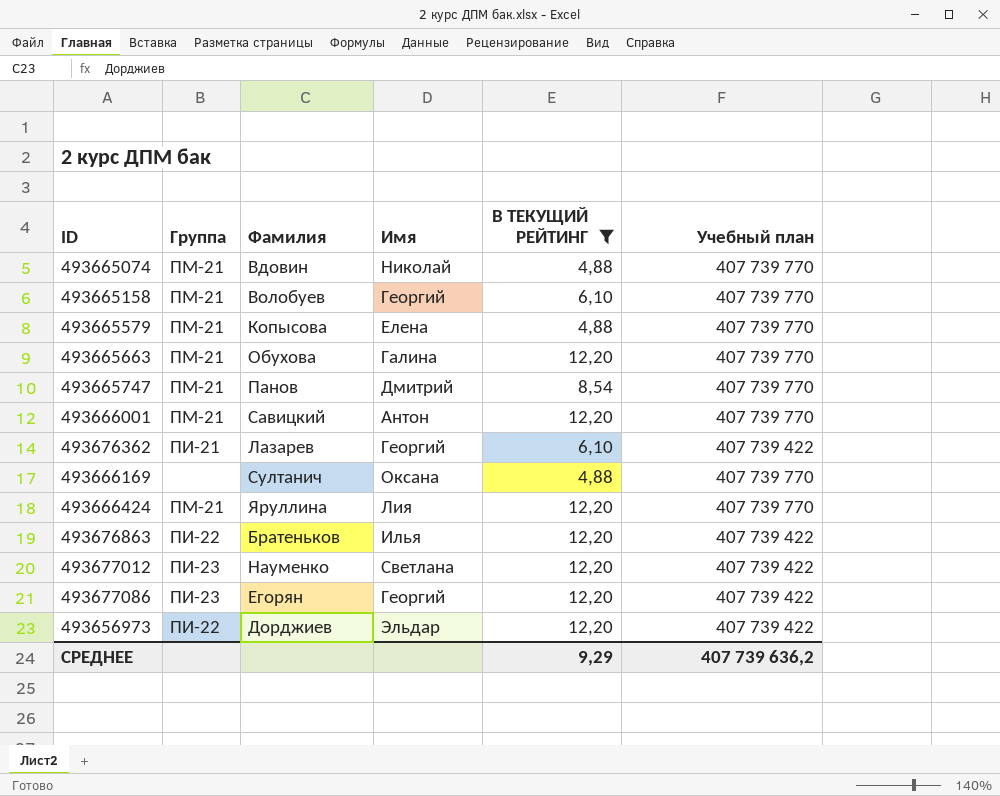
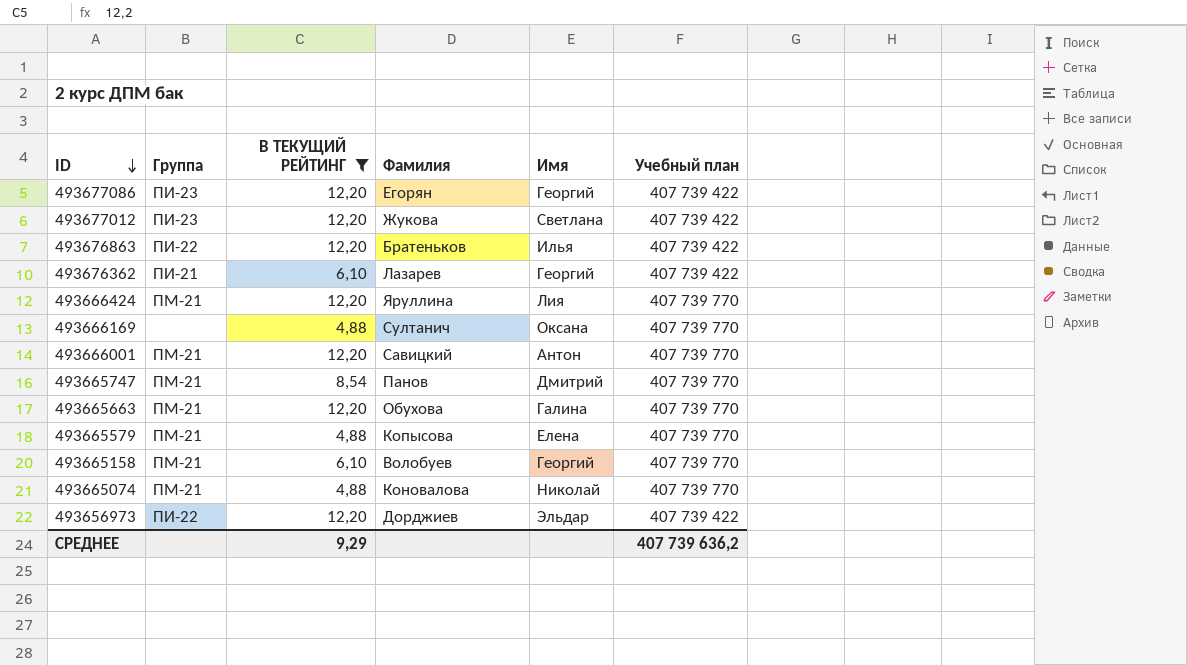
row order: none -> ID descending
column В ТЕКУЩИЙ РЕЙТИНГ | position: 5 -> 3
493677012 | Фамилия: Науменко -> Жукова
493665074 | Фамилия: Вдовин -> Коновалова

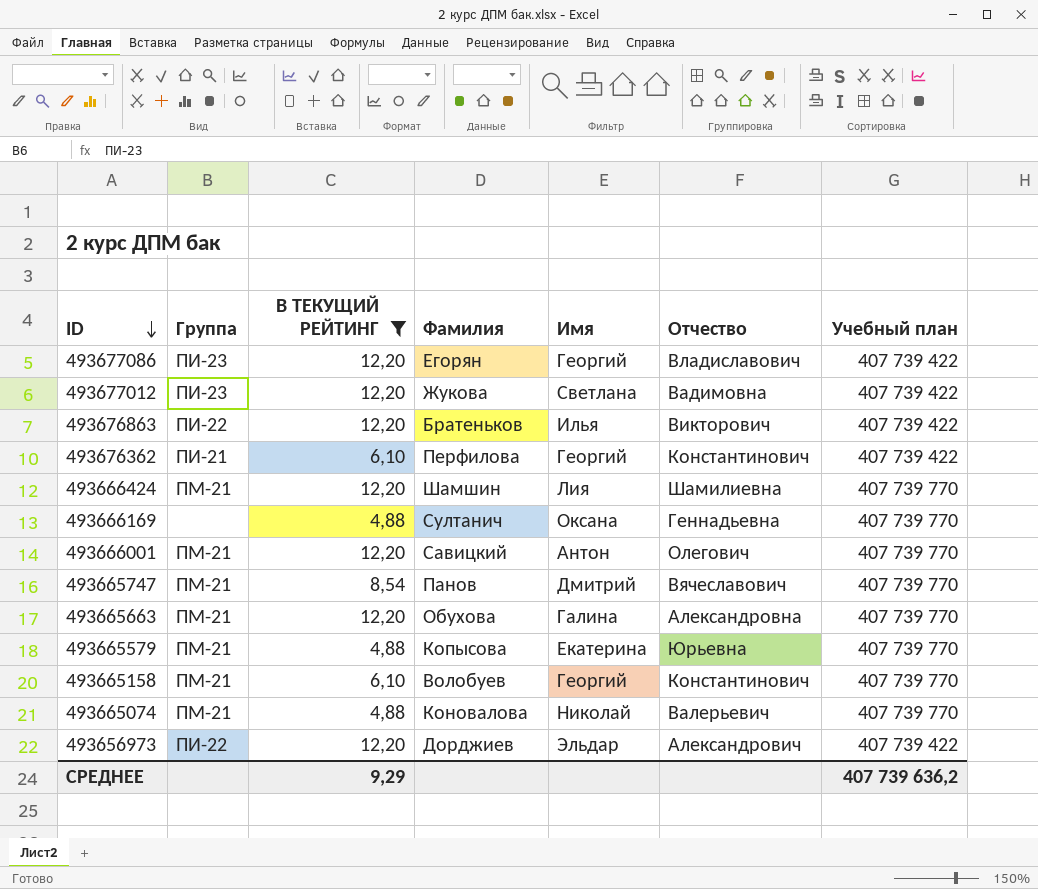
column Отчество | position: none -> 6
493676362 | Фамилия: Лазарев -> Перфилова
493666424 | Фамилия: Яруллина -> Шамшин
493665579 | Имя: Елена -> Екатерина

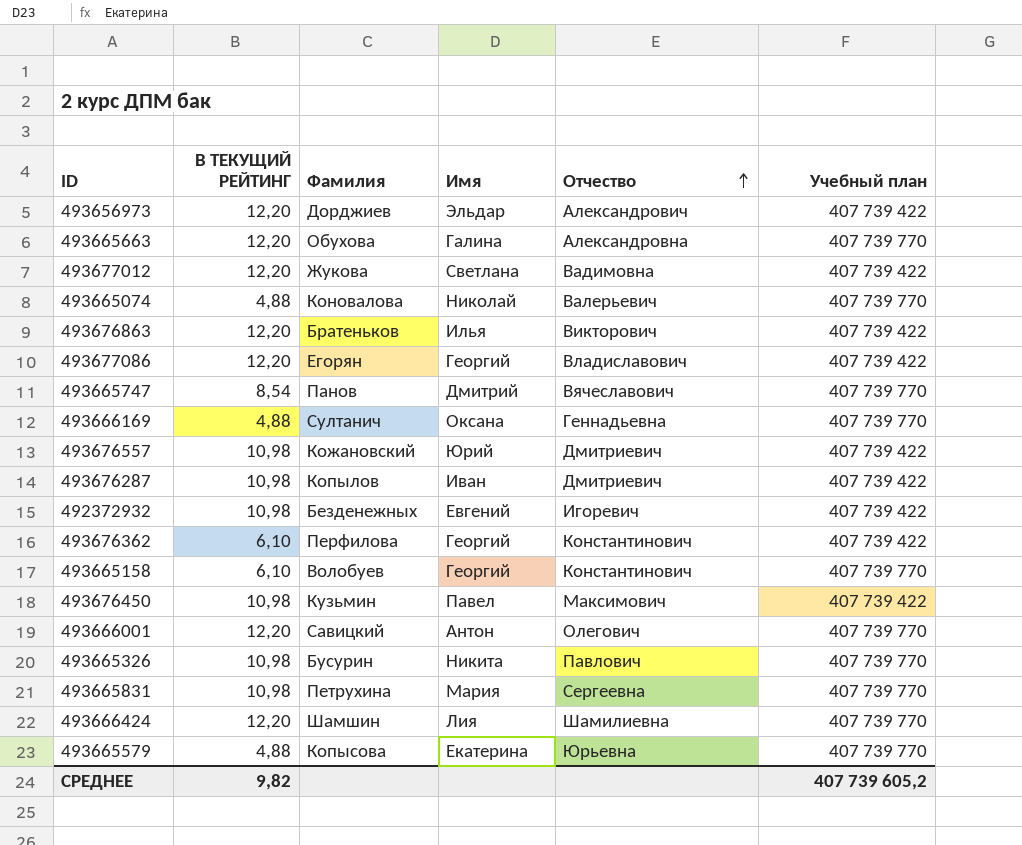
filter: В ТЕКУЩИЙ РЕЙТИНГ != 10,98 -> none
row order: ID descending -> Отчество ascending
column Группа | position: 2 -> none
СРЕДНЕЕ | В ТЕКУЩИЙ РЕЙТИНГ: 9,29 -> 9,82
СРЕДНЕЕ | Учебный план: 407 739 636,2 -> 407 739 605,2

